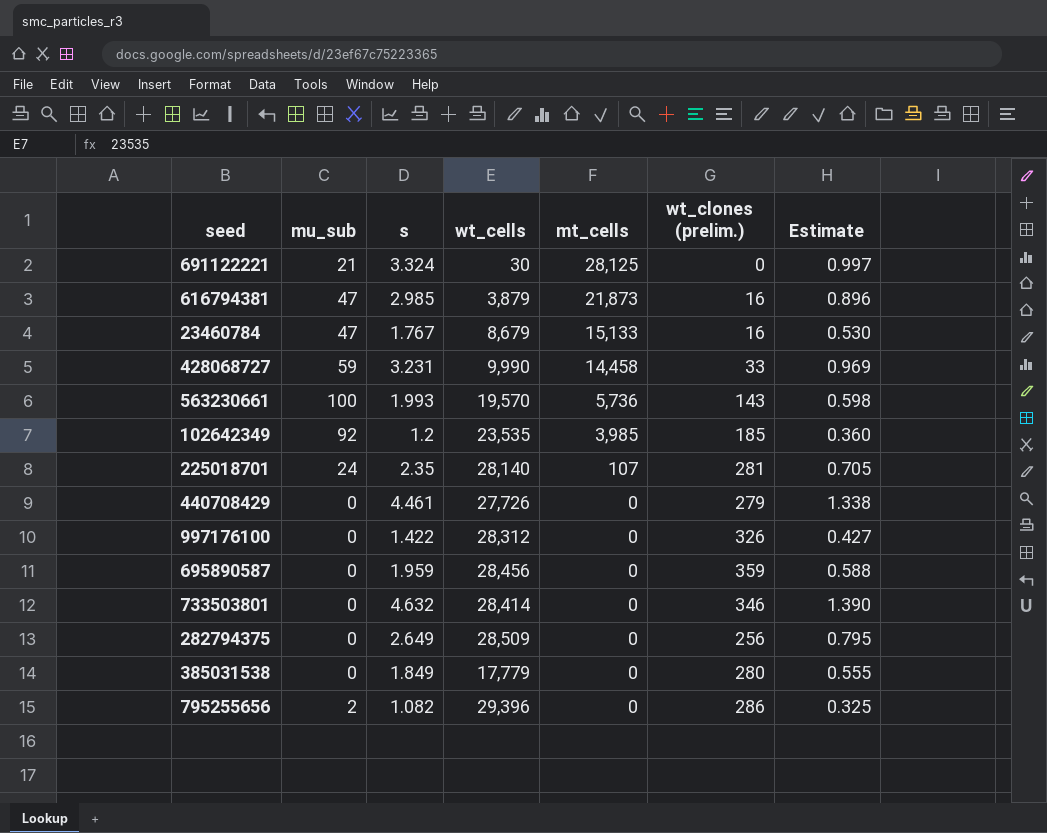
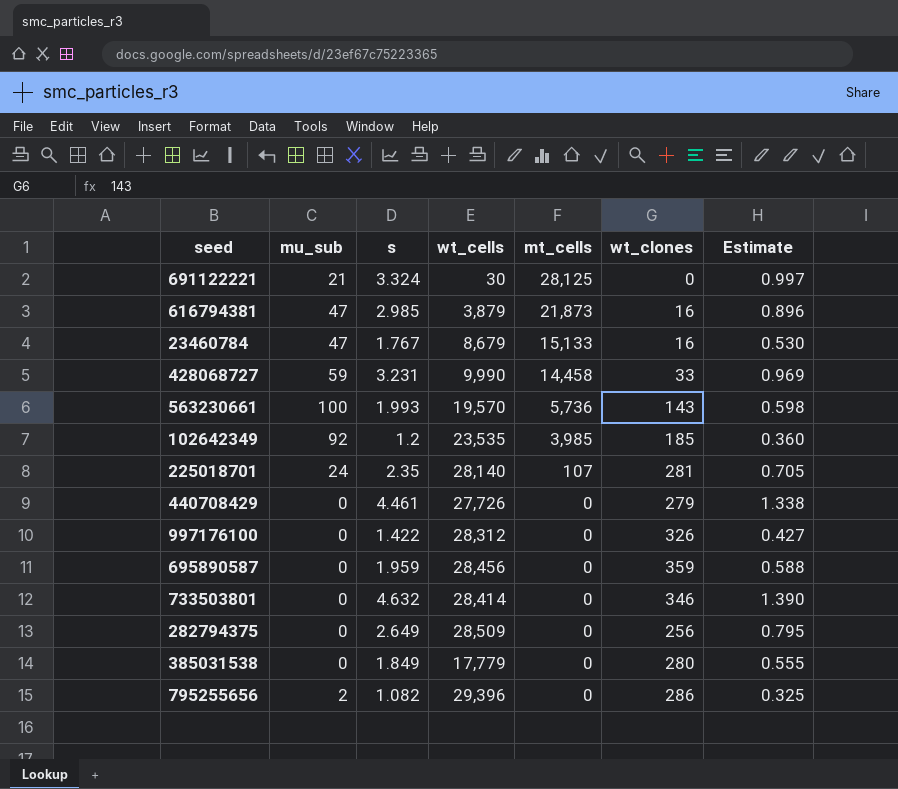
column name: wt_clones (prelim.) -> wt_clones

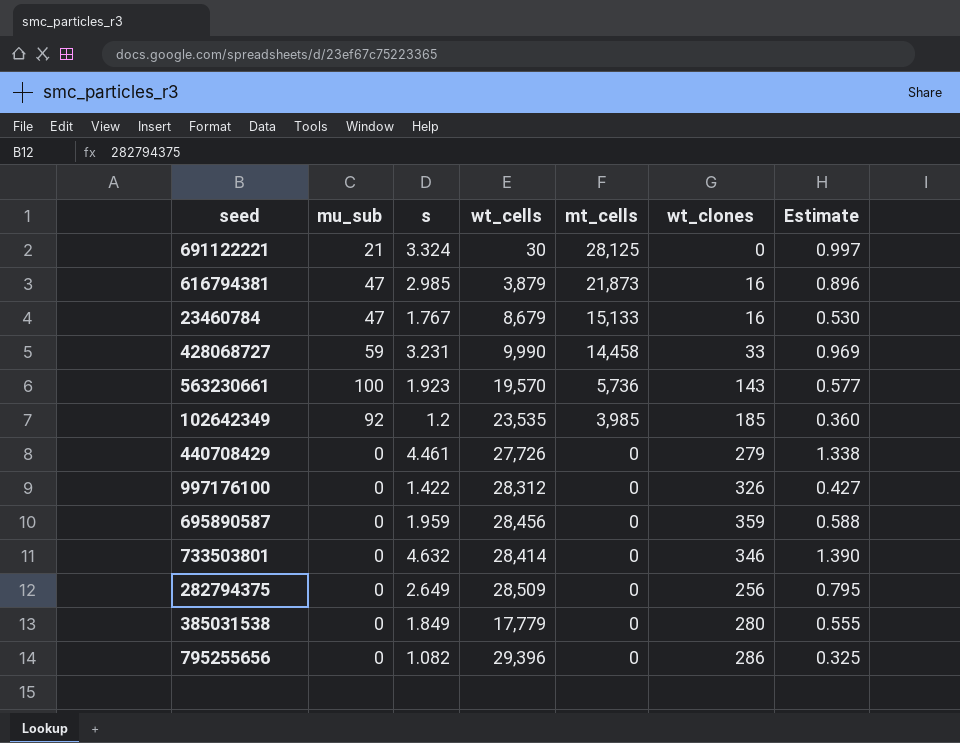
row 225018701: 24 | 2.35 | 28,140 | 107 | 281 | 0.705 -> none
563230661 | s: 1.993 -> 1.923
563230661 | Estimate: 0.598 -> 0.577
795255656 | mu_sub: 2 -> 0

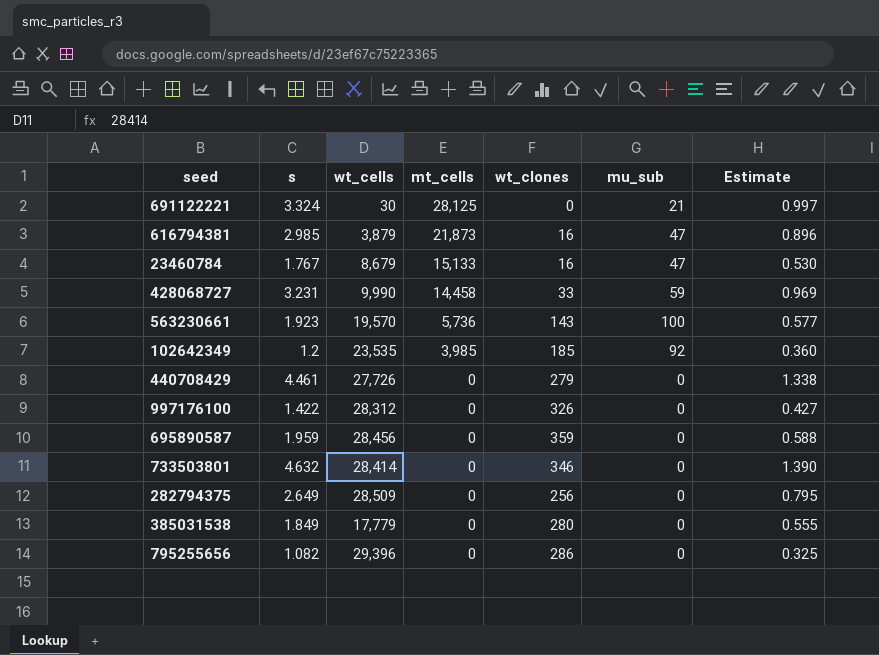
column mu_sub | position: 2 -> 6

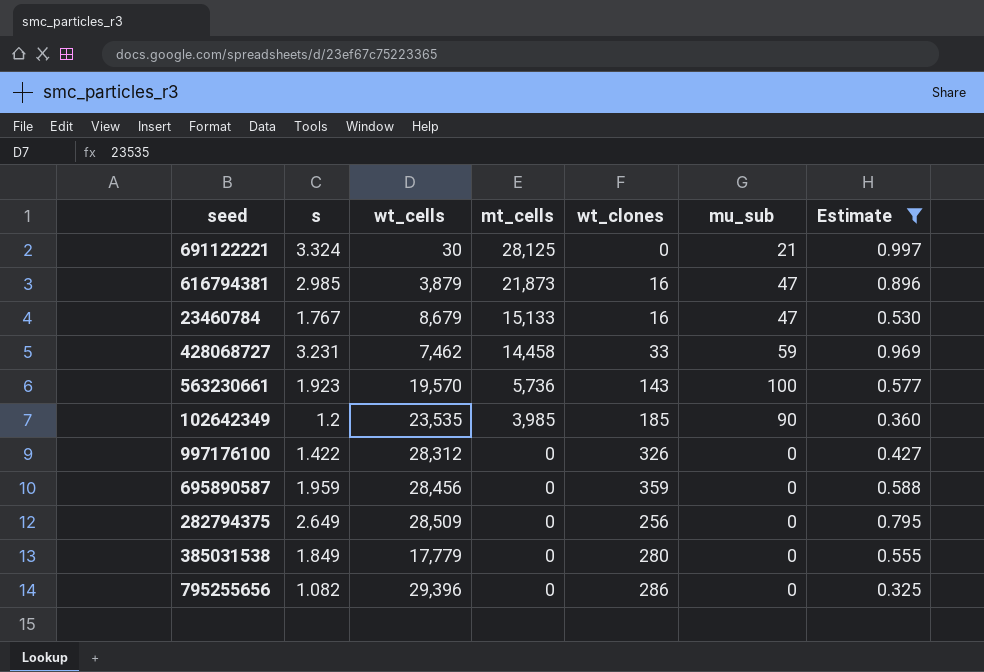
filter: none -> Estimate <= 0.997
428068727 | wt_cells: 9,990 -> 7,462
102642349 | mu_sub: 92 -> 90

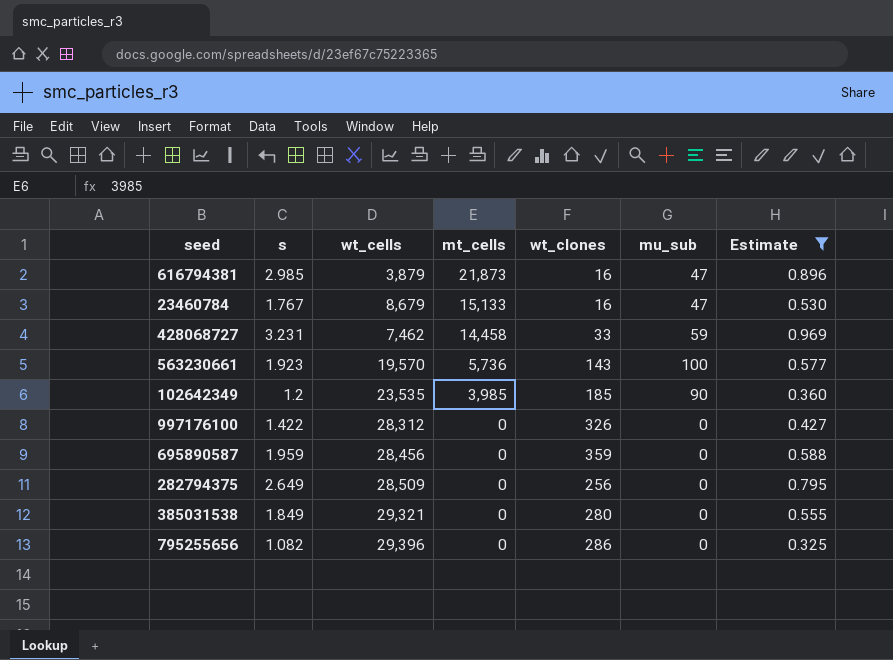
row 691122221: 3.324 | 30 | 28,125 | 0 | 21 | 0.997 -> none
385031538 | wt_cells: 17,779 -> 29,321

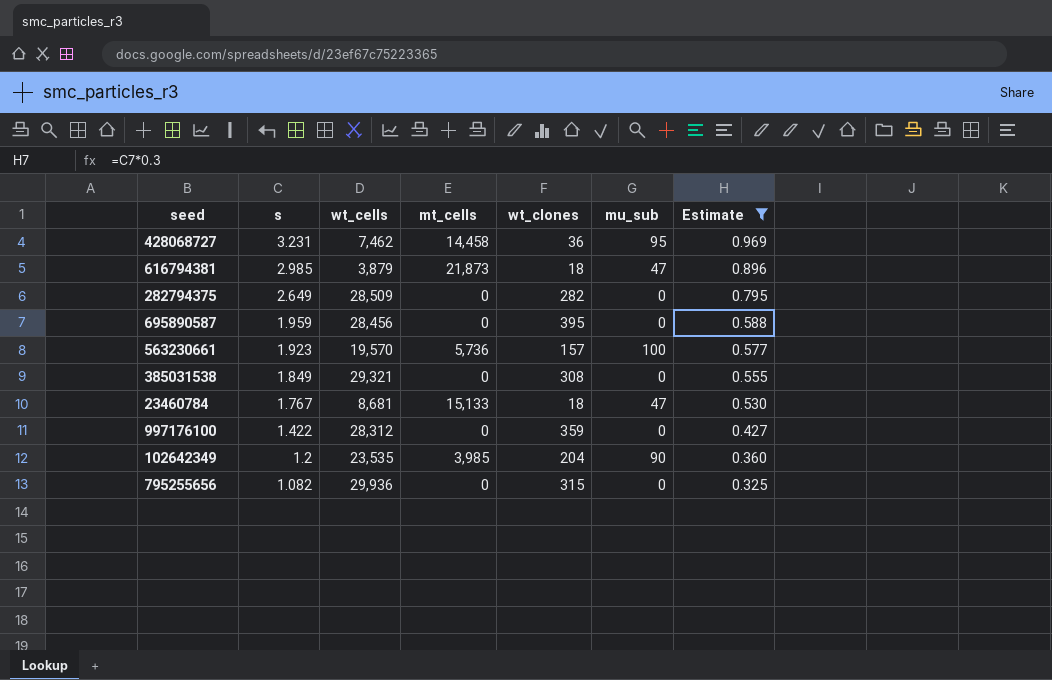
row order: mt_cells descending -> s descending
428068727 | wt_clones: 33 -> 36
428068727 | mu_sub: 59 -> 95
616794381 | wt_clones: 16 -> 18
282794375 | wt_clones: 256 -> 282
695890587 | wt_clones: 359 -> 395
563230661 | wt_clones: 143 -> 157
385031538 | wt_clones: 280 -> 308
23460784 | wt_cells: 8,679 -> 8,681
23460784 | wt_clones: 16 -> 18
997176100 | wt_clones: 326 -> 359
102642349 | wt_clones: 185 -> 204
795255656 | wt_cells: 29,396 -> 29,936
795255656 | wt_clones: 286 -> 315

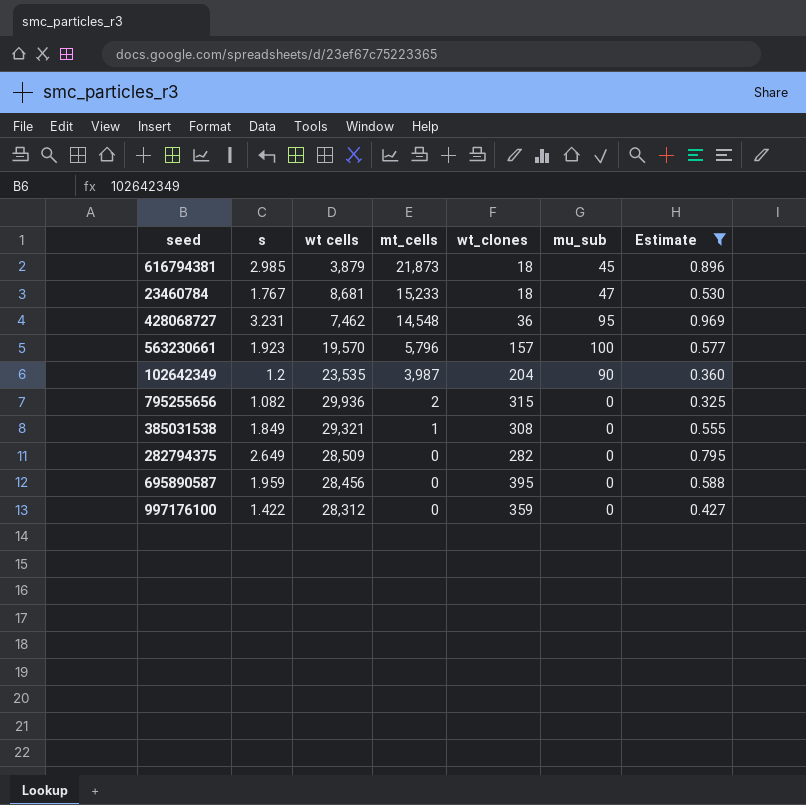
row order: s descending -> mt_cells descending
column name: wt_cells -> wt cells
616794381 | mu_sub: 47 -> 45
23460784 | mt_cells: 15,133 -> 15,233
428068727 | mt_cells: 14,458 -> 14,548
563230661 | mt_cells: 5,736 -> 5,796
102642349 | mt_cells: 3,985 -> 3,987
795255656 | mt_cells: 0 -> 2
385031538 | mt_cells: 0 -> 1

